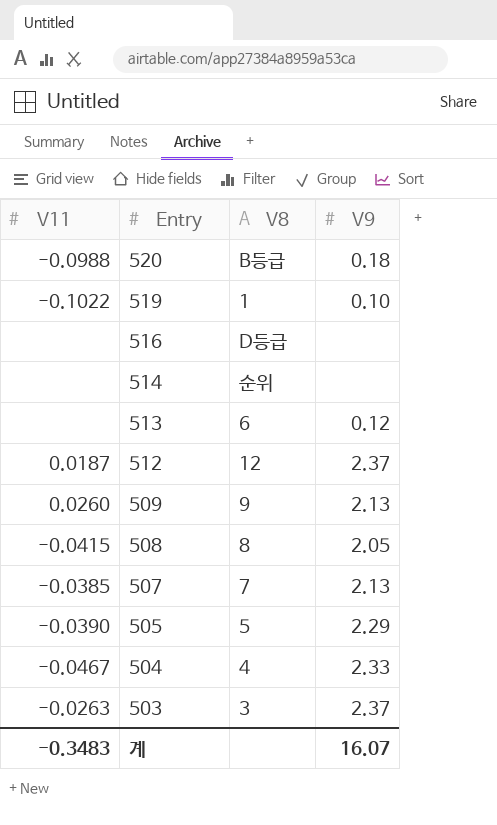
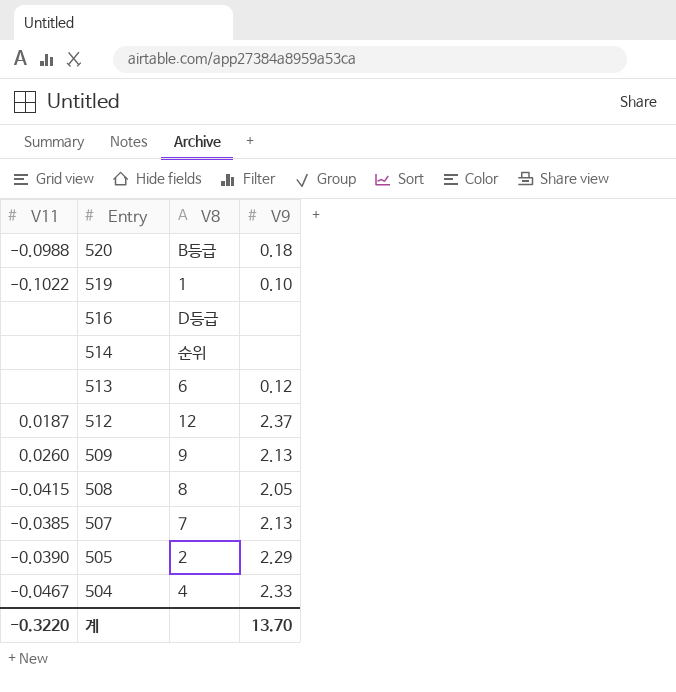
row 503: -0.0263 | 3 | 2.37 -> none
505 | V8: 5 -> 2
계 | V11: -0.3483 -> -0.3220
계 | V9: 16.07 -> 13.70

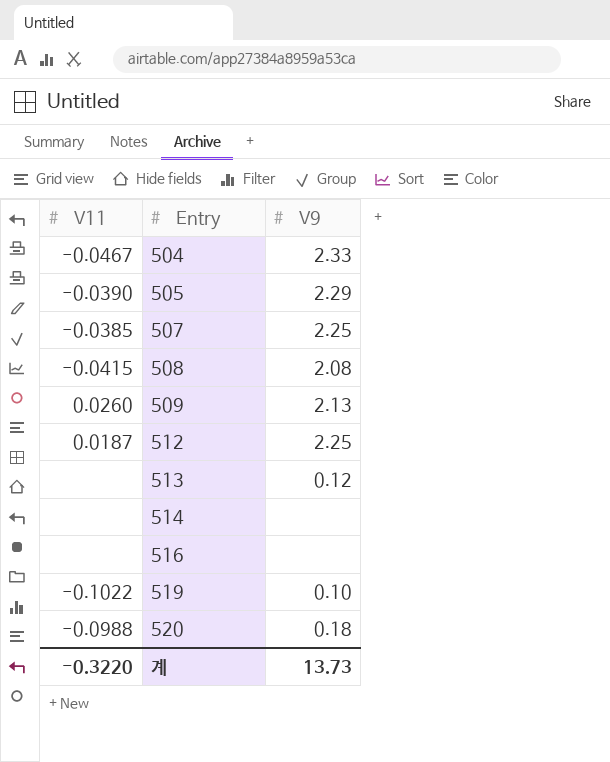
row order: Entry descending -> Entry ascending
column V8 | position: 3 -> none
507 | V9: 2.13 -> 2.25
508 | V9: 2.05 -> 2.08
512 | V9: 2.37 -> 2.25
계 | V9: 13.70 -> 13.73

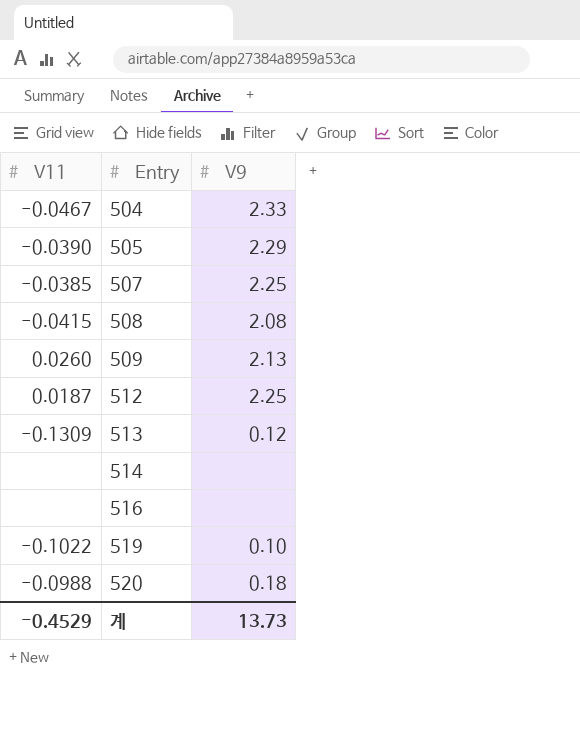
513 | V11: none -> -0.1309
계 | V11: -0.3220 -> -0.4529

